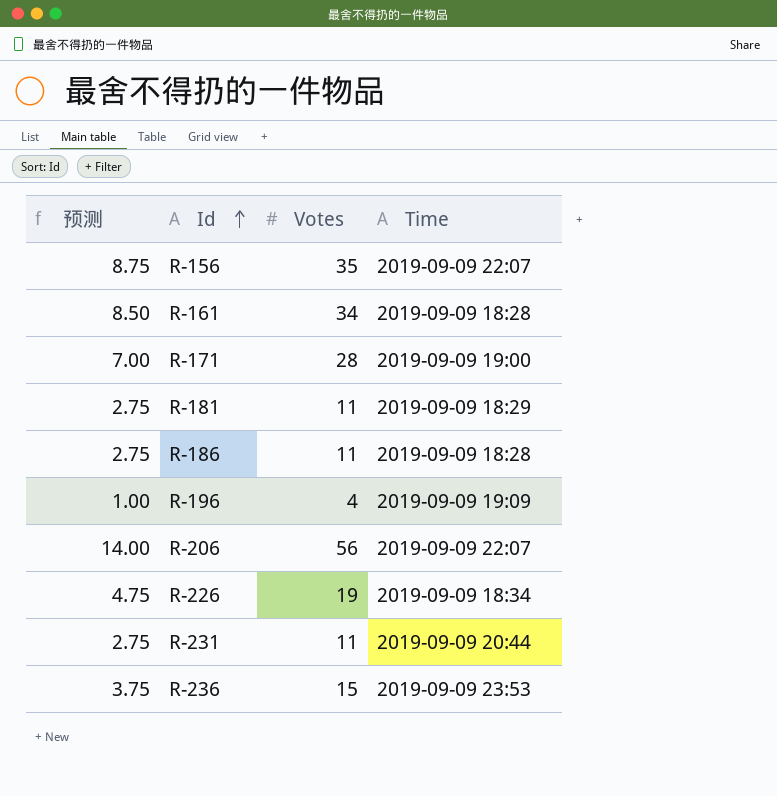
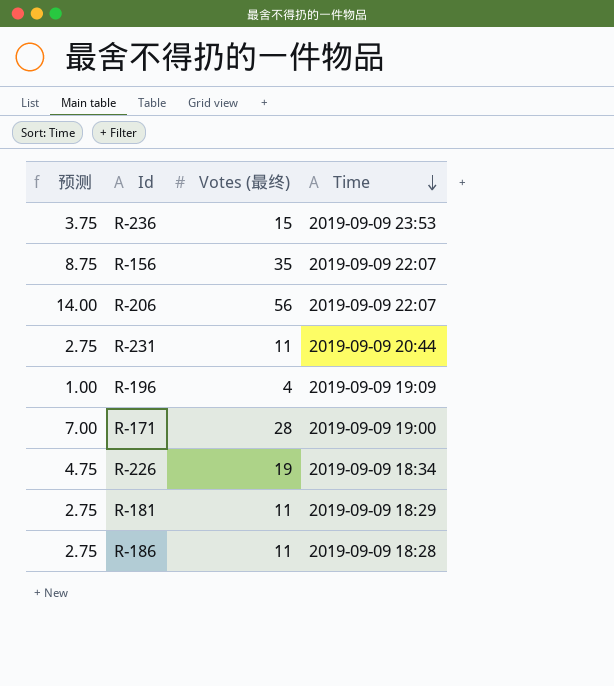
row order: Id ascending -> Time descending
column name: Votes -> Votes (最终)
row R-161: 8.50 | 34 | 2019-09-09 18:28 -> none

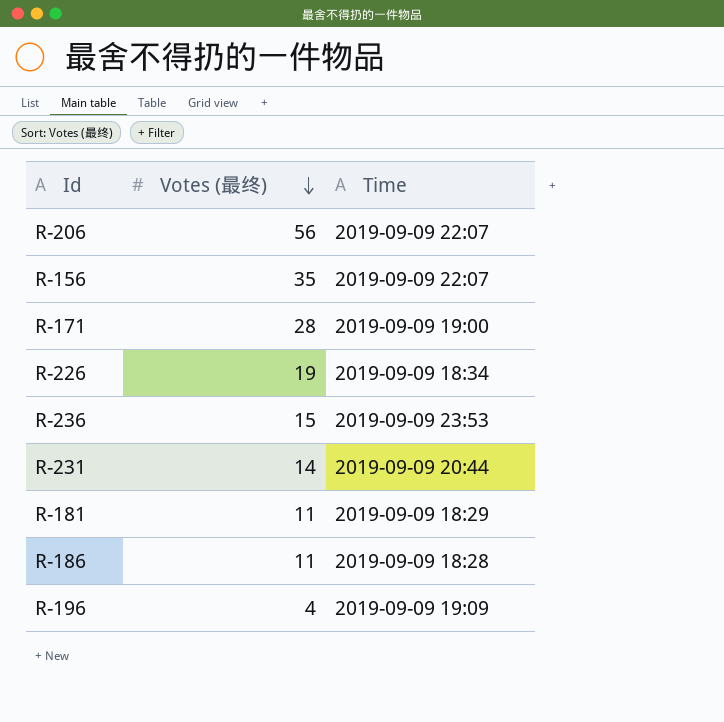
row order: Time descending -> Votes (最终) descending
column 预测 | formula: [Votes (最终)] * 0.25 -> none
R-231 | Votes (最终): 11 -> 14

